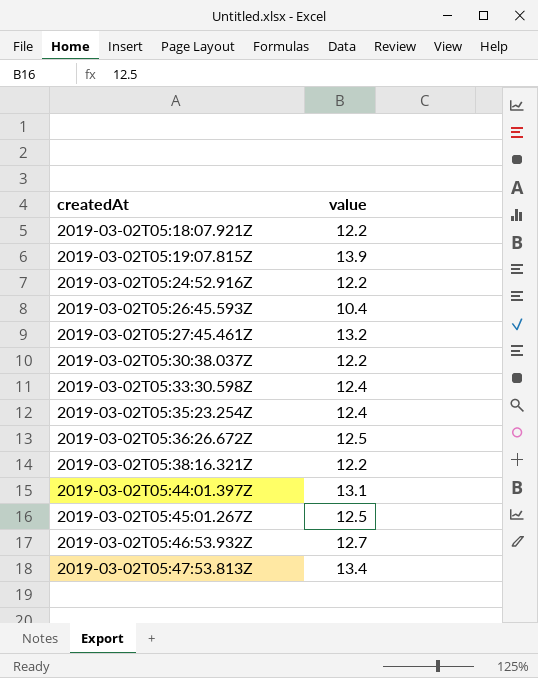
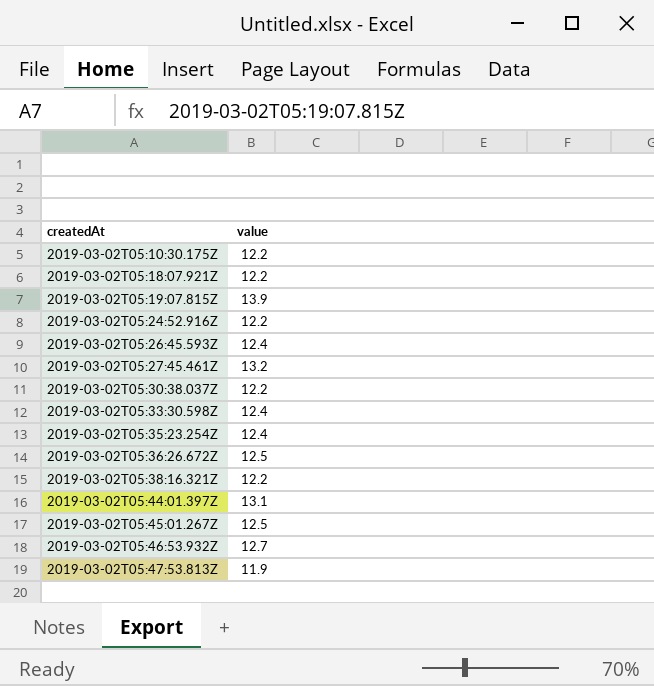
row 2019-03-02T05:10:30.175Z: none -> 12.2
2019-03-02T05:26:45.593Z | value: 10.4 -> 12.4
2019-03-02T05:47:53.813Z | value: 13.4 -> 11.9

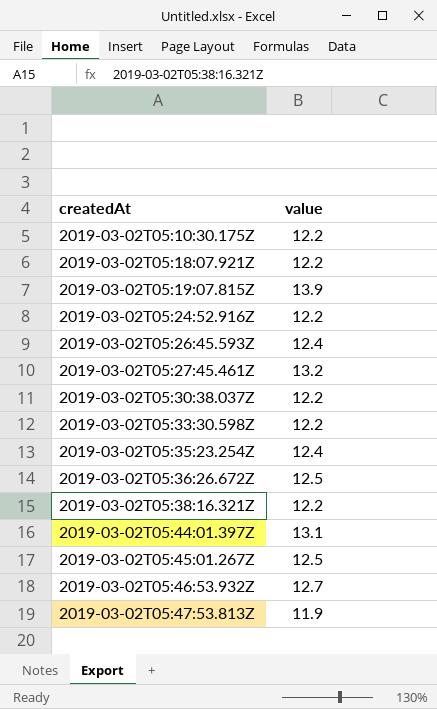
2019-03-02T05:33:30.598Z | value: 12.4 -> 12.2

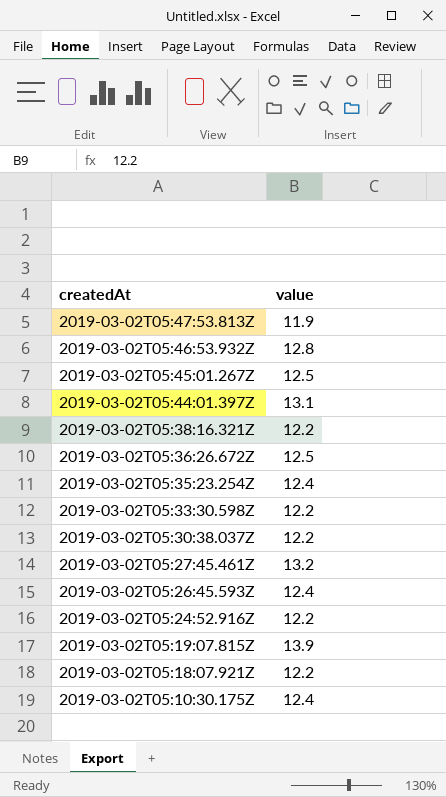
row order: createdAt ascending -> createdAt descending
2019-03-02T05:46:53.932Z | value: 12.7 -> 12.8
2019-03-02T05:10:30.175Z | value: 12.2 -> 12.4

